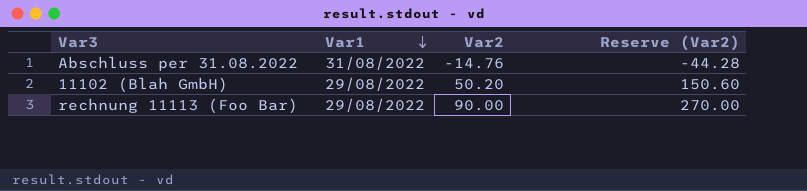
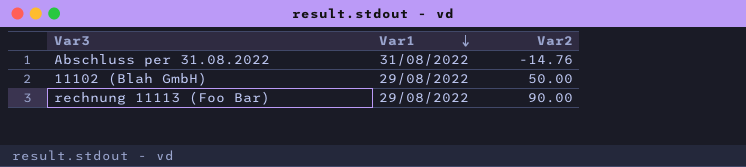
column Reserve (Var2) | formula: [Var2] * 3 -> none
11102 (Blah GmbH) | Var2: 50.20 -> 50.00

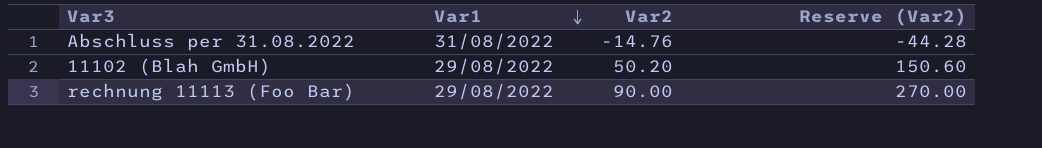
column Reserve (Var2) | formula: none -> [Var2] * 3
11102 (Blah GmbH) | Var2: 50.00 -> 50.20

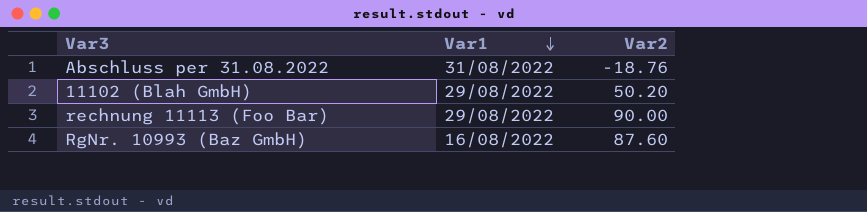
column Reserve (Var2) | formula: [Var2] * 3 -> none
Abschluss per 31.08.2022 | Var2: -14.76 -> -18.76
row RgNr. 10993 (Baz GmbH): none -> 16/08/2022 | 87.60

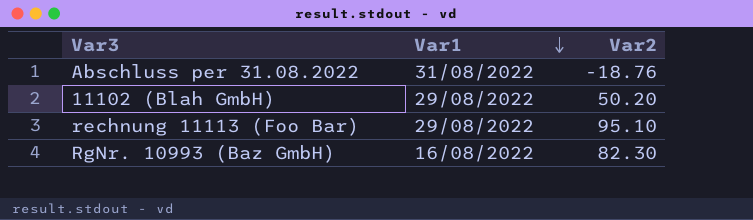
rechnung 11113 (Foo Bar) | Var2: 90.00 -> 95.10
RgNr. 10993 (Baz GmbH) | Var2: 87.60 -> 82.30

